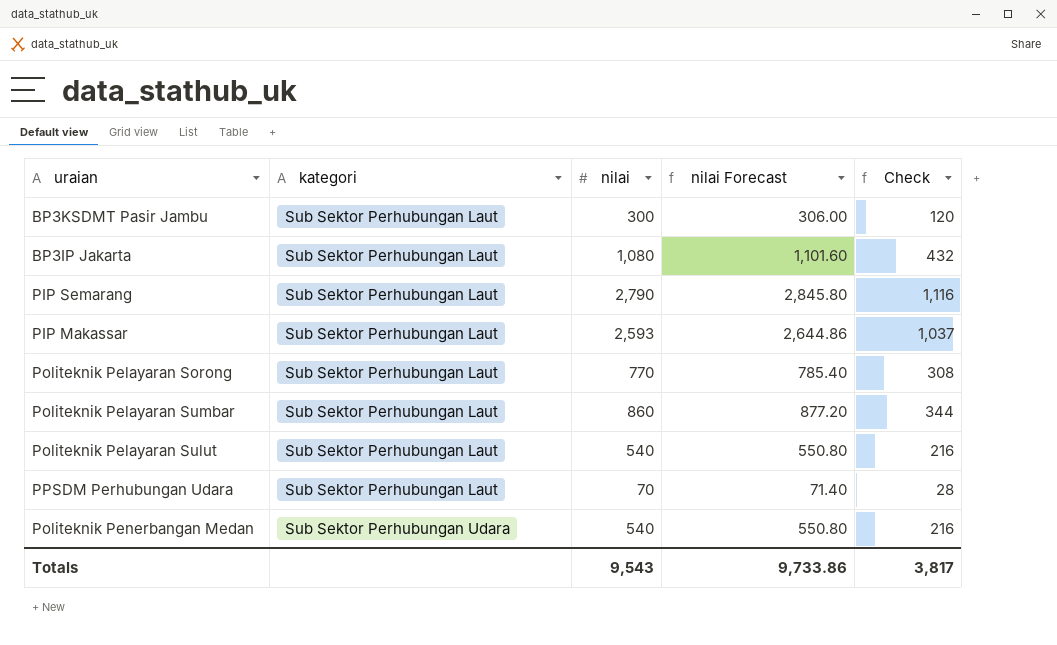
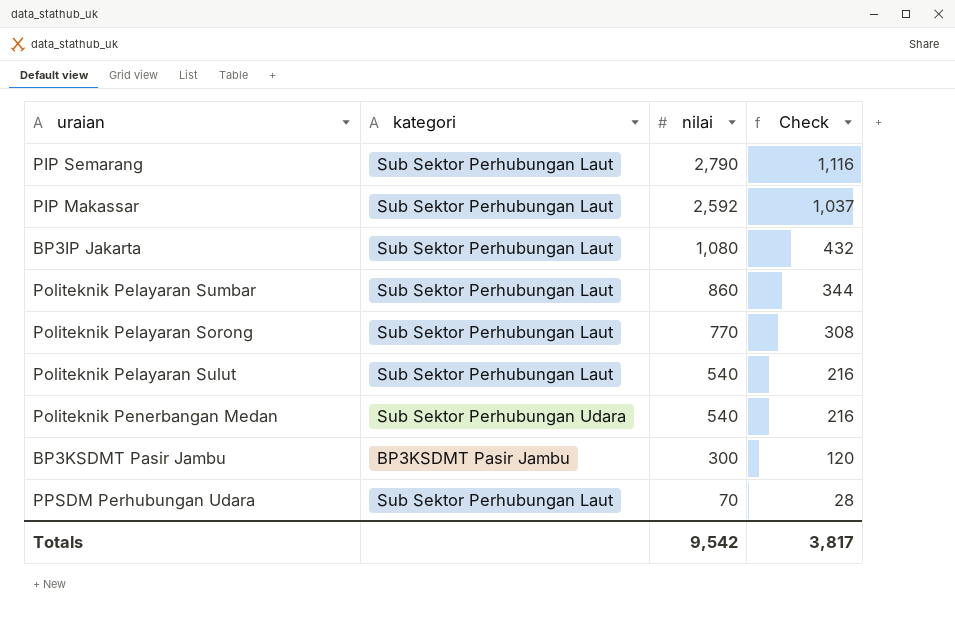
row order: kategori ascending -> nilai descending
column nilai Forecast | formula: [nilai] * 1.02 -> none
PIP Makassar | nilai: 2,593 -> 2,592
BP3KSDMT Pasir Jambu | kategori: Sub Sektor Perhubungan Laut -> BP3KSDMT Pasir Jambu
Totals | nilai: 9,543 -> 9,542

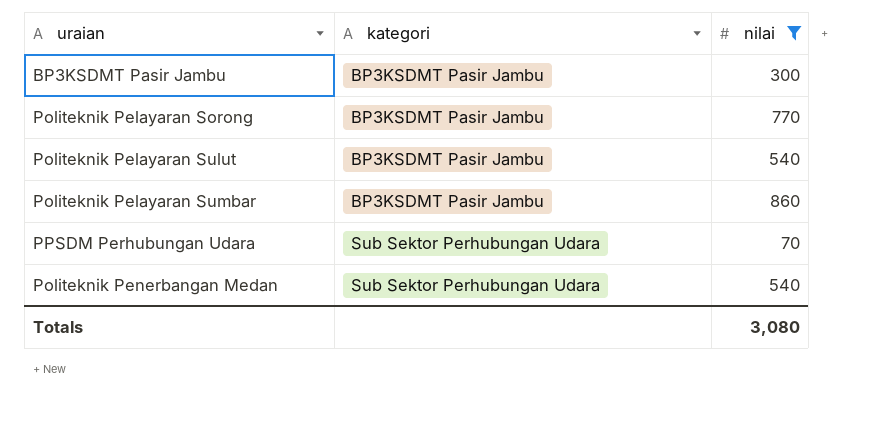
filter: none -> nilai <= 860
row order: nilai descending -> kategori ascending
column Check | formula: [nilai] * 0.4 -> none
Politeknik Pelayaran Sorong | kategori: Sub Sektor Perhubungan Laut -> BP3KSDMT Pasir Jambu
Politeknik Pelayaran Sulut | kategori: Sub Sektor Perhubungan Laut -> BP3KSDMT Pasir Jambu
Politeknik Pelayaran Sumbar | kategori: Sub Sektor Perhubungan Laut -> BP3KSDMT Pasir Jambu
PPSDM Perhubungan Udara | kategori: Sub Sektor Perhubungan Laut -> Sub Sektor Perhubungan Udara
Totals | nilai: 9,542 -> 3,080

